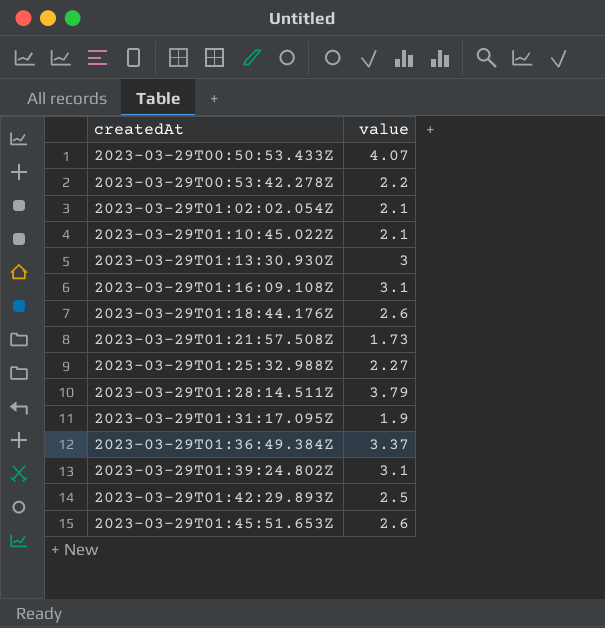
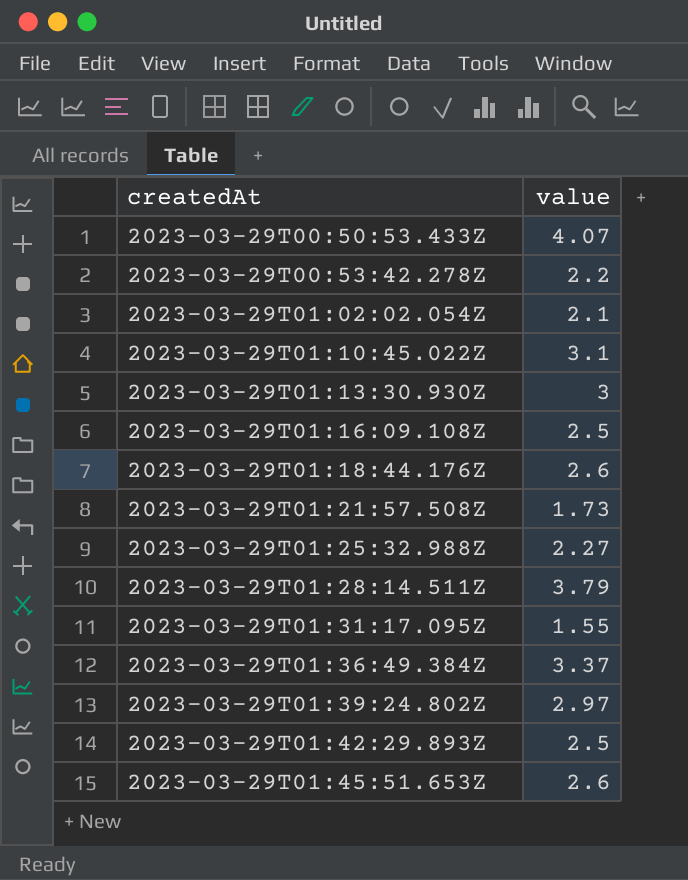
2023-03-29T01:10:45.022Z | value: 2.1 -> 3.1
2023-03-29T01:16:09.108Z | value: 3.1 -> 2.5
2023-03-29T01:31:17.095Z | value: 1.9 -> 1.55
2023-03-29T01:39:24.802Z | value: 3.1 -> 2.97

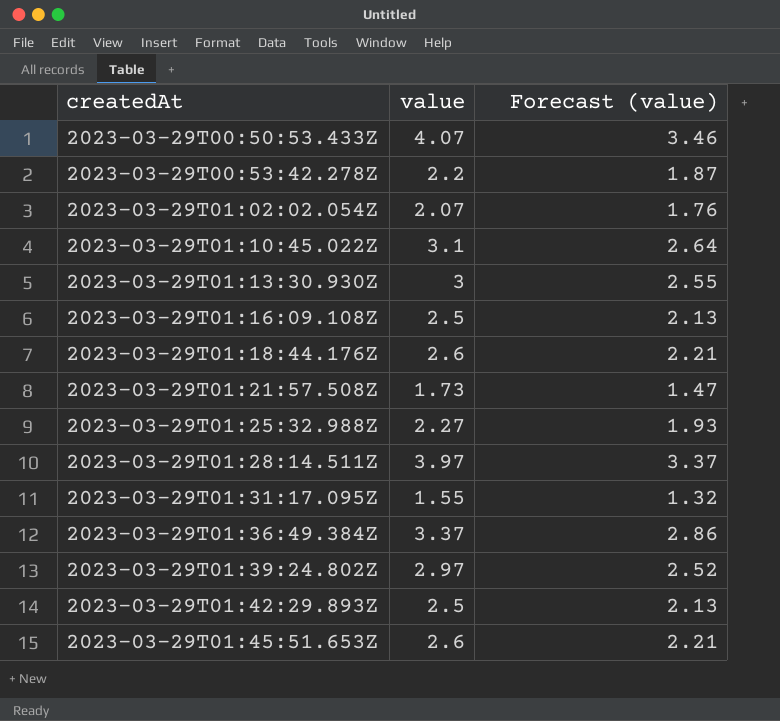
column Forecast (value) | formula: none -> [value] * 0.85
2023-03-29T01:02:02.054Z | value: 2.1 -> 2.07
2023-03-29T01:28:14.511Z | value: 3.79 -> 3.97

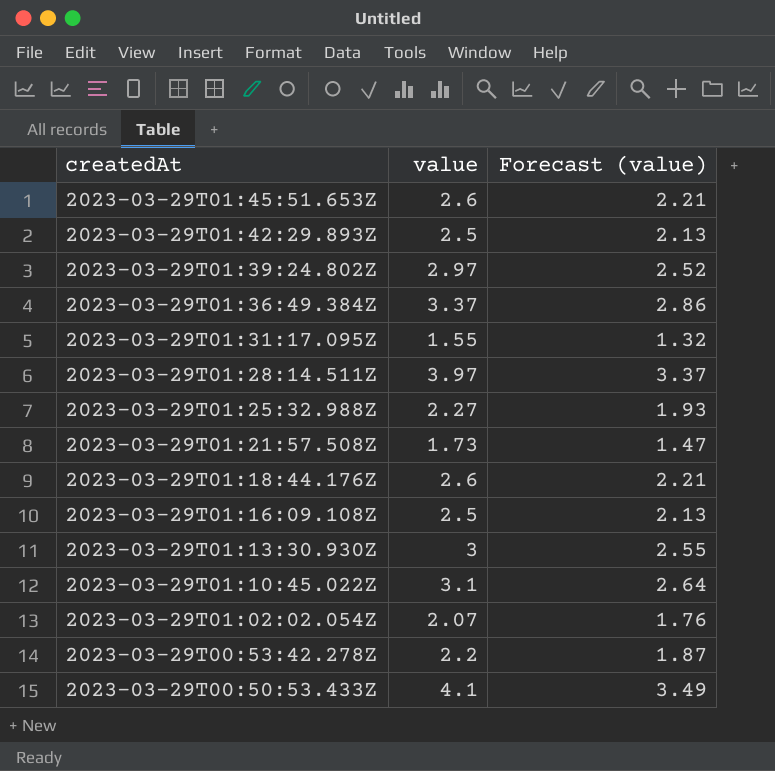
row order: createdAt ascending -> createdAt descending
2023-03-29T00:50:53.433Z | value: 4.07 -> 4.1
2023-03-29T00:50:53.433Z | Forecast (value): 3.46 -> 3.49

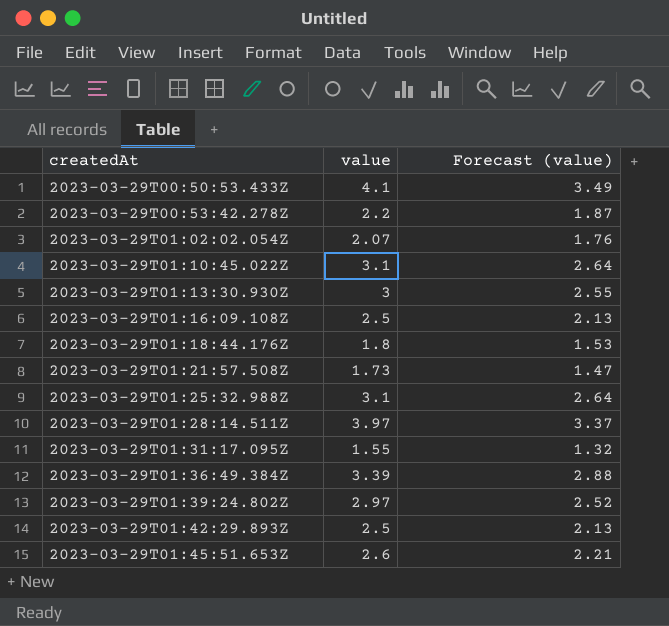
row order: createdAt descending -> createdAt ascending
2023-03-29T01:18:44.176Z | value: 2.6 -> 1.8
2023-03-29T01:18:44.176Z | Forecast (value): 2.21 -> 1.53
2023-03-29T01:25:32.988Z | value: 2.27 -> 3.1
2023-03-29T01:25:32.988Z | Forecast (value): 1.93 -> 2.64
2023-03-29T01:36:49.384Z | value: 3.37 -> 3.39
2023-03-29T01:36:49.384Z | Forecast (value): 2.86 -> 2.88

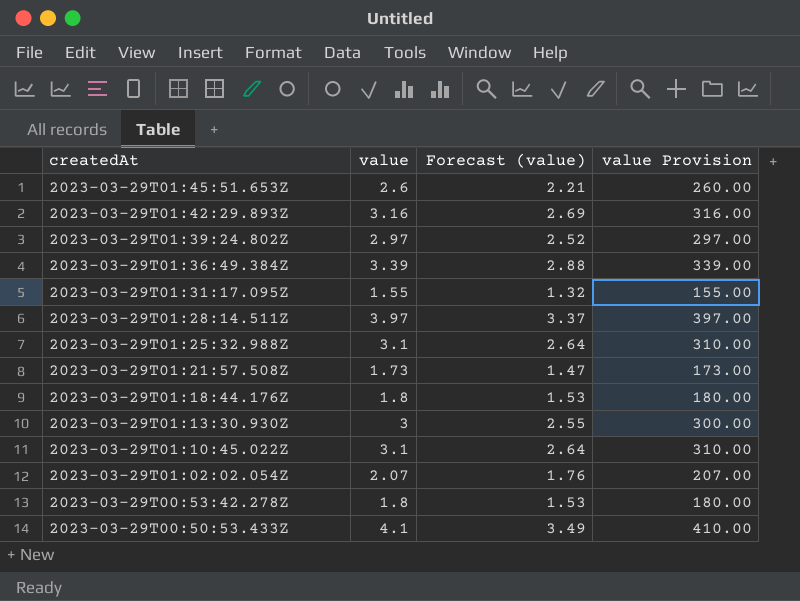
row order: createdAt ascending -> createdAt descending
column value Provision | formula: none -> [value] * 100
row 2023-03-29T01:16:09.108Z: 2.5 | 2.13 -> none
2023-03-29T01:42:29.893Z | value: 2.5 -> 3.16
2023-03-29T01:42:29.893Z | Forecast (value): 2.13 -> 2.69
2023-03-29T00:53:42.278Z | value: 2.2 -> 1.8
2023-03-29T00:53:42.278Z | Forecast (value): 1.87 -> 1.53

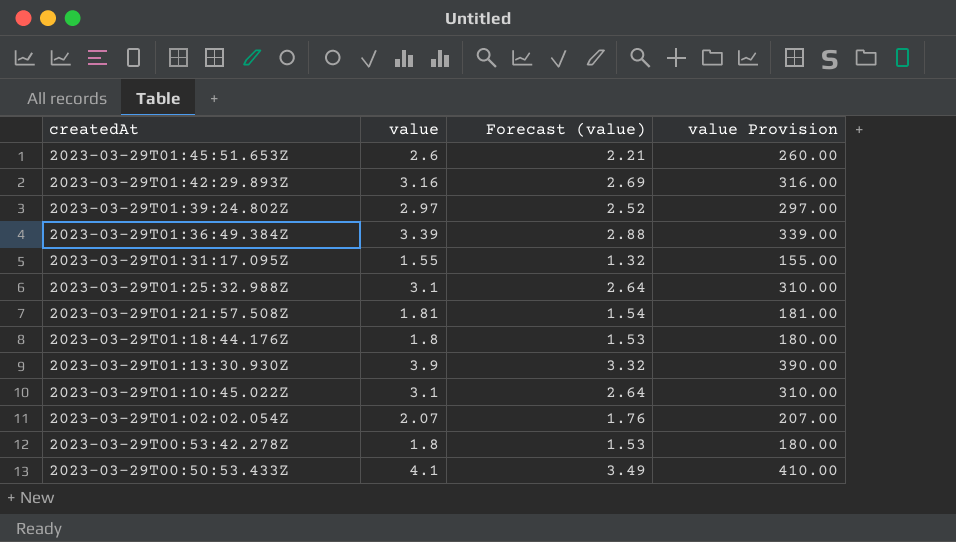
row 2023-03-29T01:28:14.511Z: 3.97 | 3.37 | 397.00 -> none
2023-03-29T01:21:57.508Z | value: 1.73 -> 1.81
2023-03-29T01:21:57.508Z | Forecast (value): 1.47 -> 1.54
2023-03-29T01:21:57.508Z | value Provision: 173.00 -> 181.00
2023-03-29T01:13:30.930Z | value: 3 -> 3.9
2023-03-29T01:13:30.930Z | Forecast (value): 2.55 -> 3.32
2023-03-29T01:13:30.930Z | value Provision: 300.00 -> 390.00

